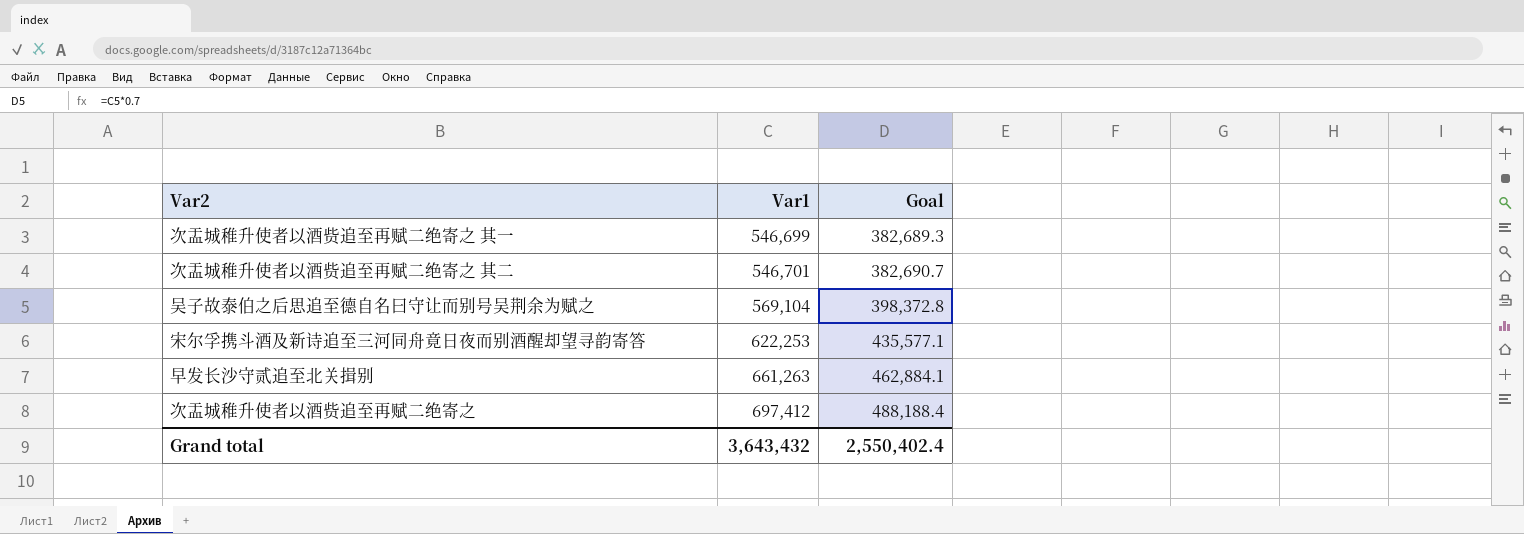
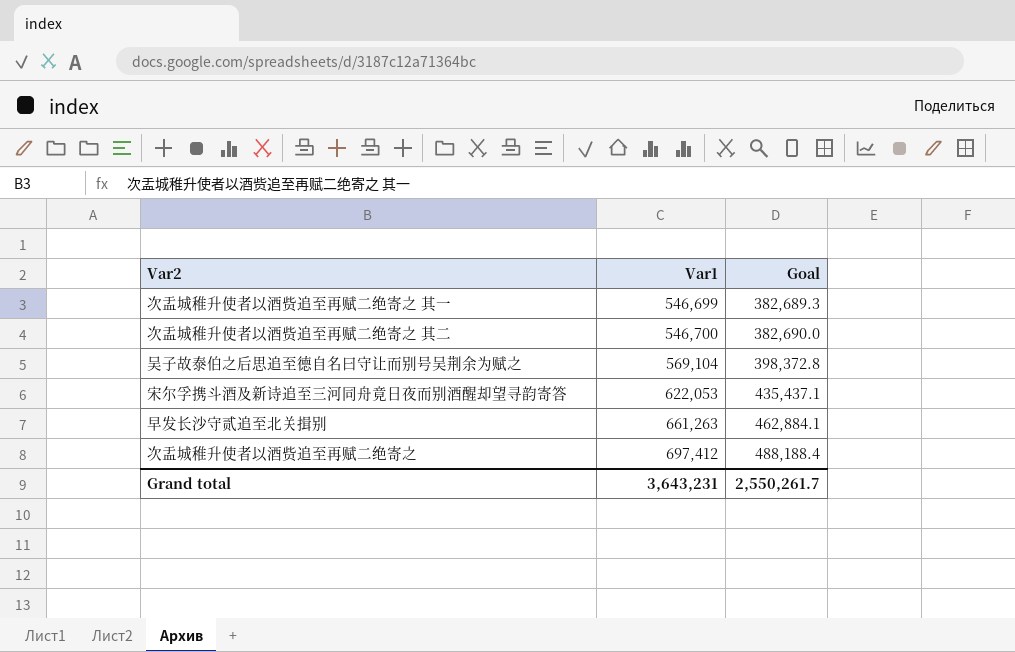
次盂城稚升使者以酒赀追至再赋二绝寄之 其二 | Var1: 546,701 -> 546,700
次盂城稚升使者以酒赀追至再赋二绝寄之 其二 | Goal: 382,690.7 -> 382,690.0
宋尔孚携斗酒及新诗追至三河同舟竟日夜而别酒醒却望寻韵寄答 | Var1: 622,253 -> 622,053
宋尔孚携斗酒及新诗追至三河同舟竟日夜而别酒醒却望寻韵寄答 | Goal: 435,577.1 -> 435,437.1
Grand total | Var1: 3,643,432 -> 3,643,231
Grand total | Goal: 2,550,402.4 -> 2,550,261.7

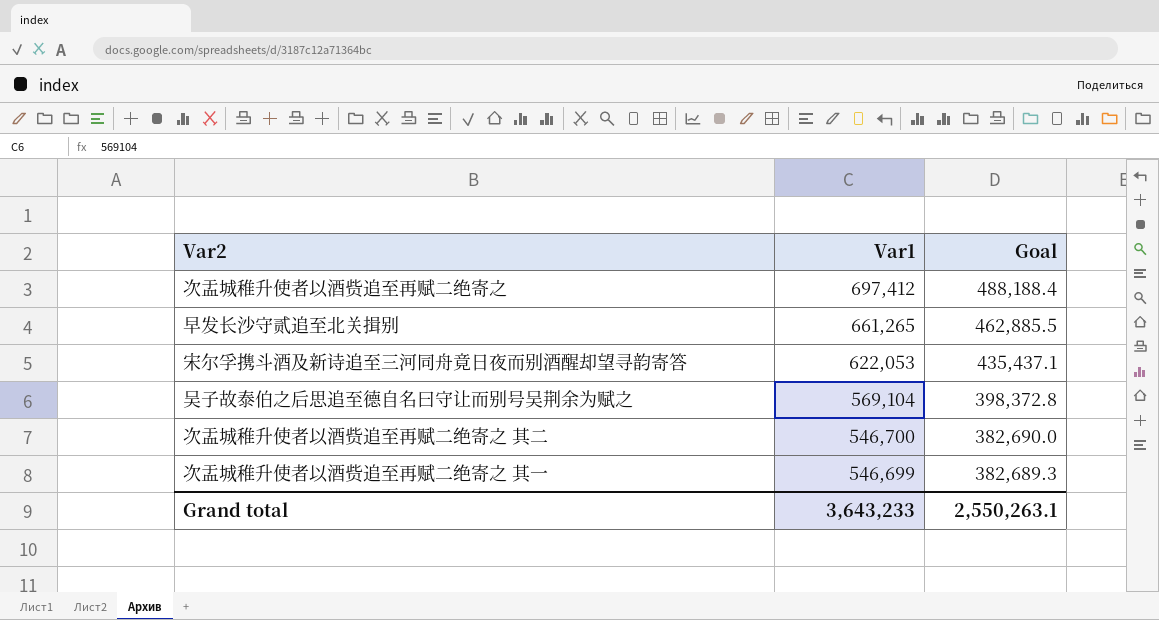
row order: Var1 ascending -> Var1 descending
早发长沙守贰追至北关揖别 | Var1: 661,263 -> 661,265
早发长沙守贰追至北关揖别 | Goal: 462,884.1 -> 462,885.5
Grand total | Var1: 3,643,231 -> 3,643,233
Grand total | Goal: 2,550,261.7 -> 2,550,263.1

